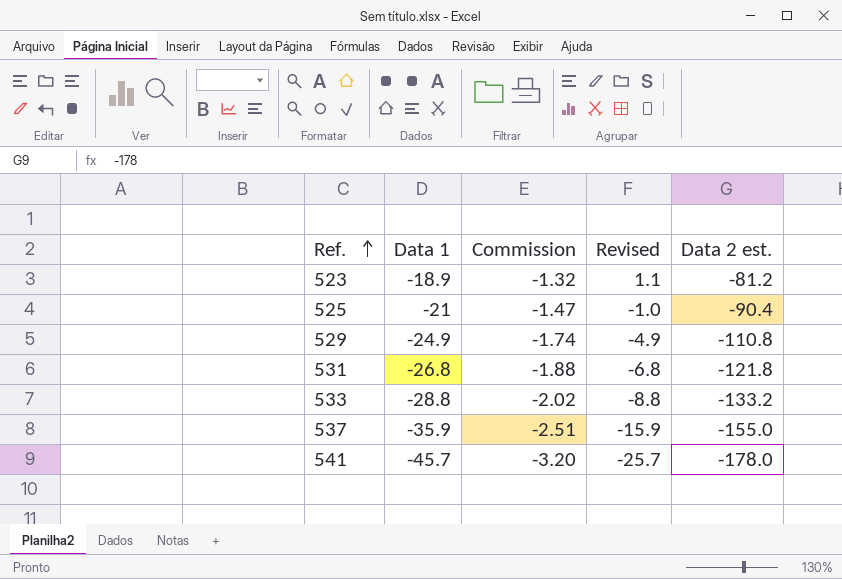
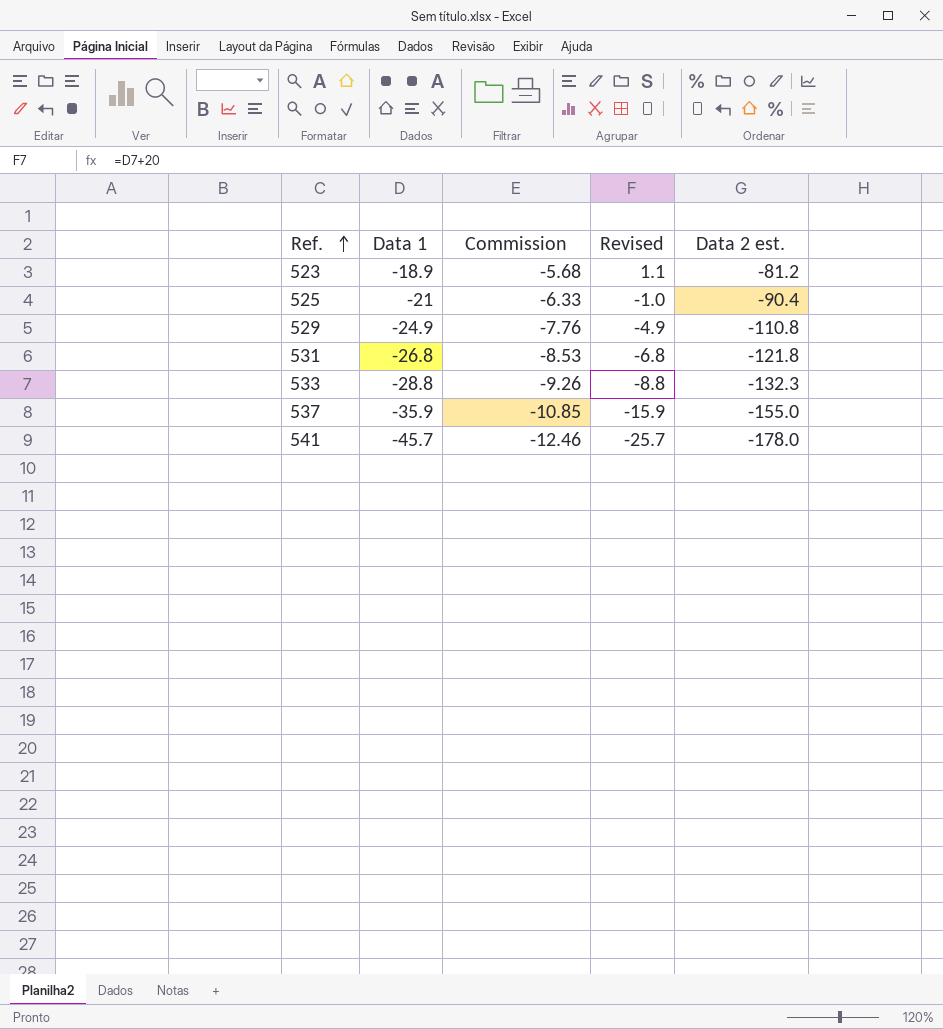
column Commission | formula: [Data 1] * 0.07 -> [Data 2 est.] * 0.07
533 | Data 2 est.: -133.2 -> -132.3

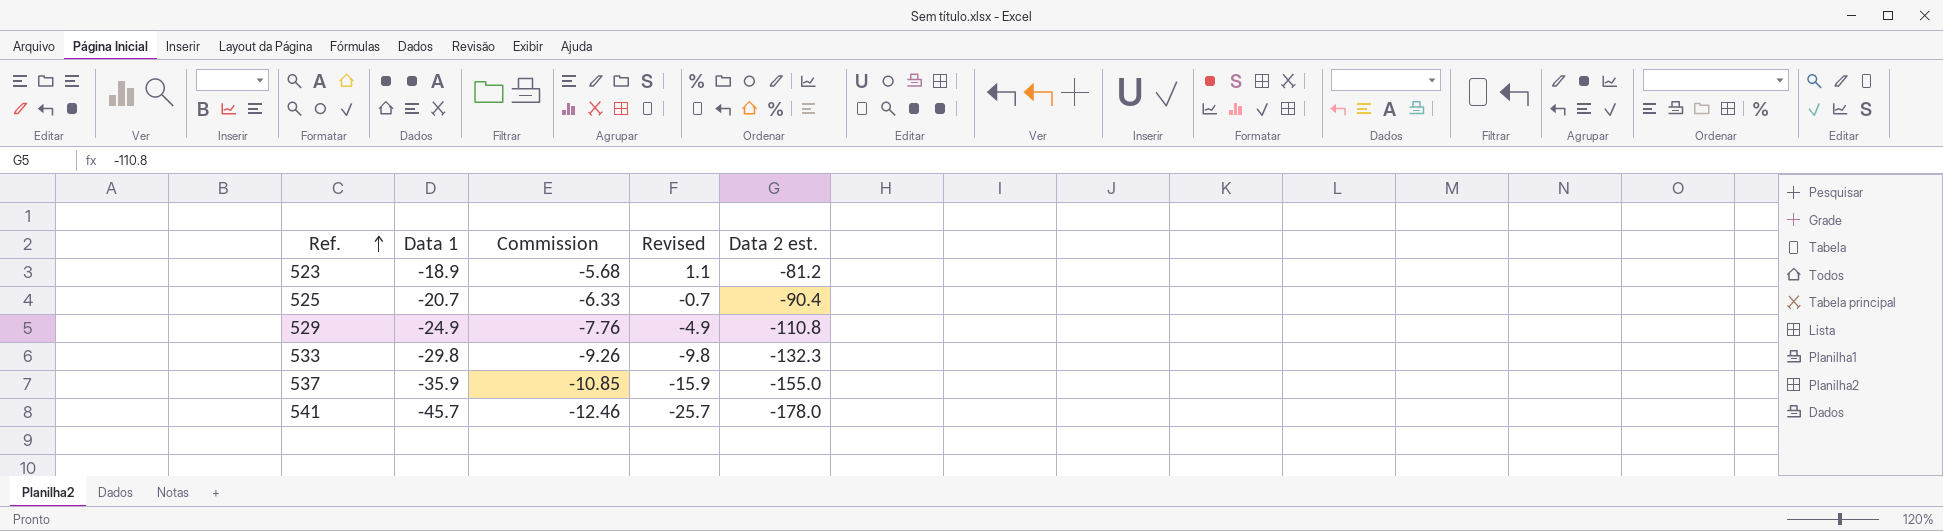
row 531: -26.8 | -8.53 | -6.8 | -121.8 -> none
525 | Data 1: -21 -> -20.7
525 | Revised: -1.0 -> -0.7
533 | Data 1: -28.8 -> -29.8
533 | Revised: -8.8 -> -9.8

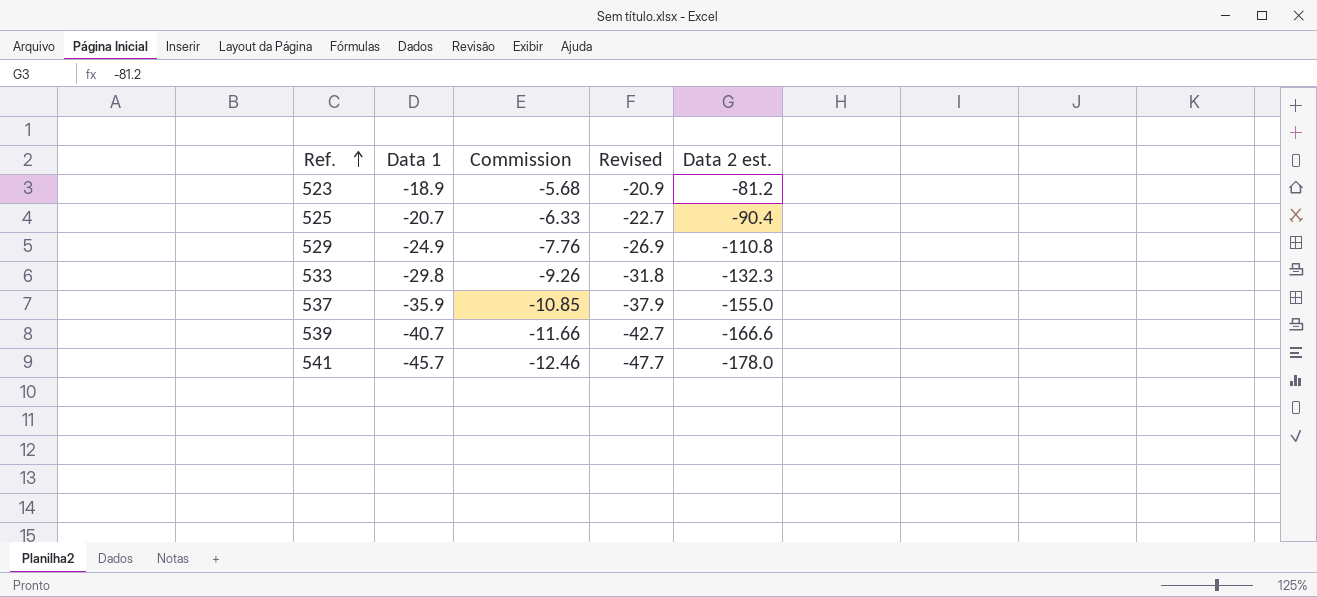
column Revised | formula: [Data 1] + 20 -> [Data 1] - 2
row 539: none -> -40.7 | -11.66 | -42.7 | -166.6

